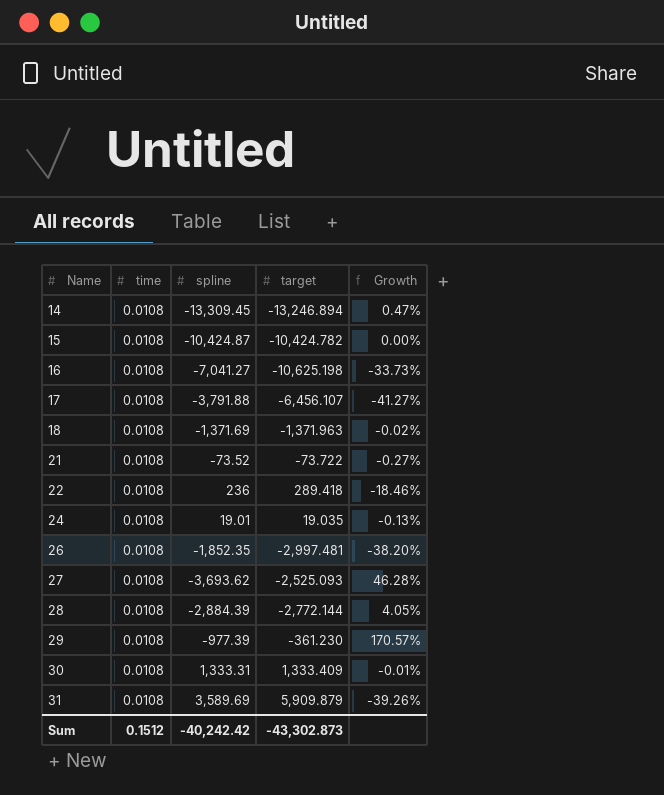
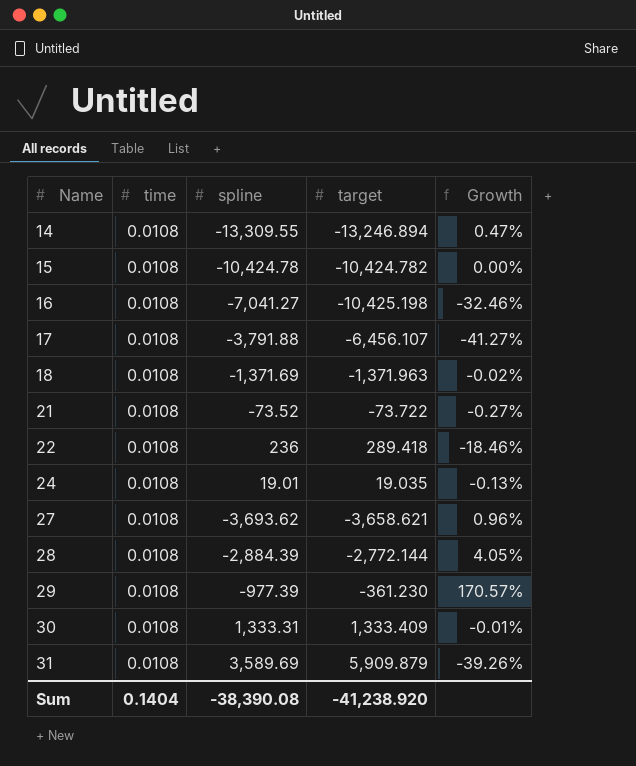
row 26: 0.0108 | -1,852.35 | -2,997.481 | -38.20% -> none
14 | spline: -13,309.45 -> -13,309.55
15 | spline: -10,424.87 -> -10,424.78
16 | target: -10,625.198 -> -10,425.198
16 | Growth: -33.73% -> -32.46%
27 | target: -2,525.093 -> -3,658.621
27 | Growth: 46.28% -> 0.96%
Sum | time: 0.1512 -> 0.1404
Sum | spline: -40,242.42 -> -38,390.08
Sum | target: -43,302.873 -> -41,238.920

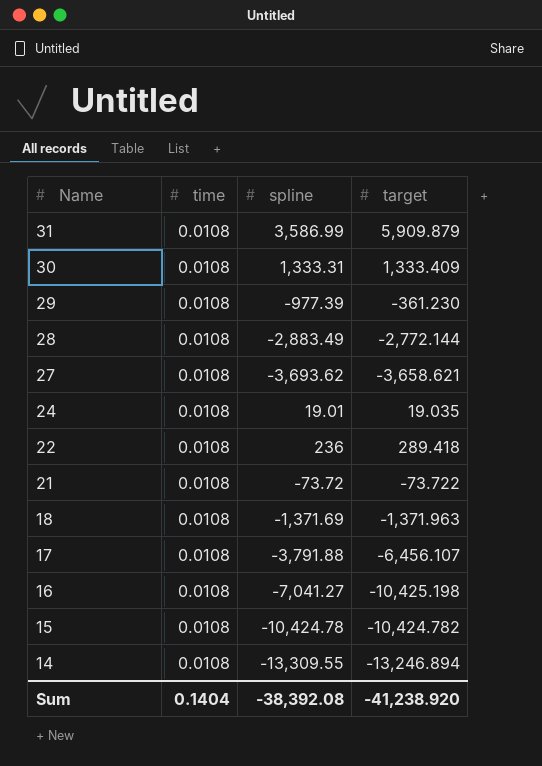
row order: Name ascending -> Name descending
column Growth | formula: ([spline] - [target]) / [target] -> none
31 | spline: 3,589.69 -> 3,586.99
28 | spline: -2,884.39 -> -2,883.49
21 | spline: -73.52 -> -73.72
Sum | spline: -38,390.08 -> -38,392.08

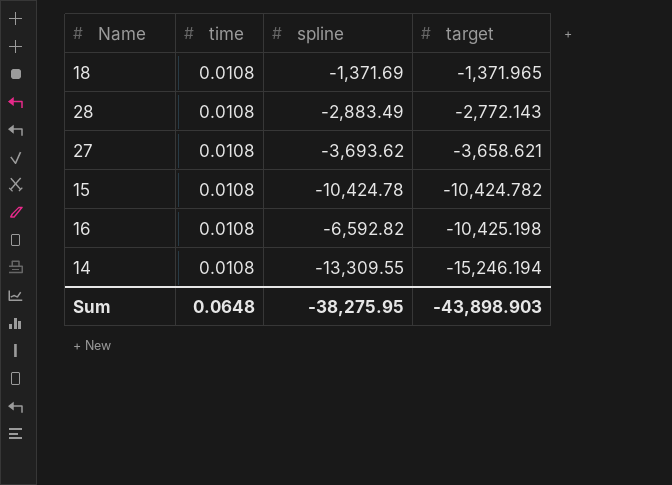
row order: Name descending -> target descending
row 31: 0.0108 | 3,586.99 | 5,909.879 -> none
row 30: 0.0108 | 1,333.31 | 1,333.409 -> none
row 29: 0.0108 | -977.39 | -361.230 -> none
row 24: 0.0108 | 19.01 | 19.035 -> none
row 22: 0.0108 | 236 | 289.418 -> none
row 21: 0.0108 | -73.72 | -73.722 -> none
row 17: 0.0108 | -3,791.88 | -6,456.107 -> none
18 | target: -1,371.963 -> -1,371.965
28 | target: -2,772.144 -> -2,772.143
16 | spline: -7,041.27 -> -6,592.82
14 | target: -13,246.894 -> -15,246.194
Sum | time: 0.1404 -> 0.0648
Sum | spline: -38,392.08 -> -38,275.95
Sum | target: -41,238.920 -> -43,898.903

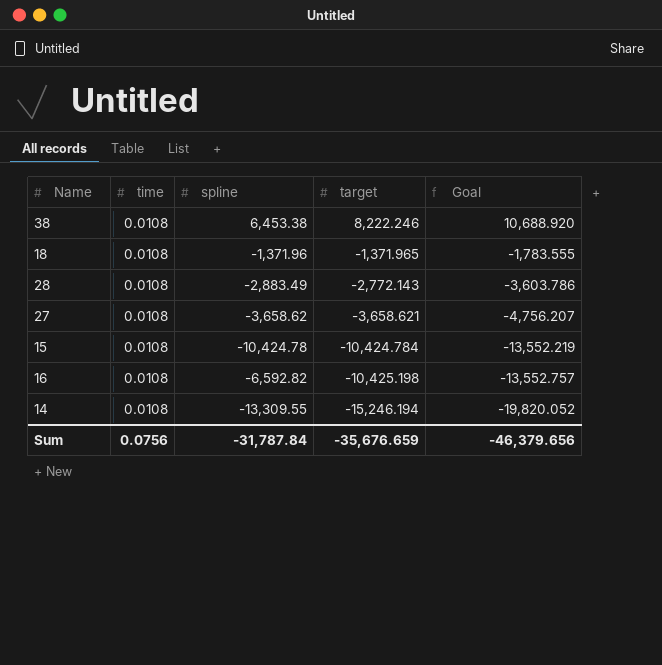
column Goal | formula: none -> [target] * 1.3
row 38: none -> 0.0108 | 6,453.38 | 8,222.246 | 10,688.920
18 | spline: -1,371.69 -> -1,371.96
27 | spline: -3,693.62 -> -3,658.62
15 | target: -10,424.782 -> -10,424.784
Sum | time: 0.0648 -> 0.0756
Sum | spline: -38,275.95 -> -31,787.84
Sum | target: -43,898.903 -> -35,676.659

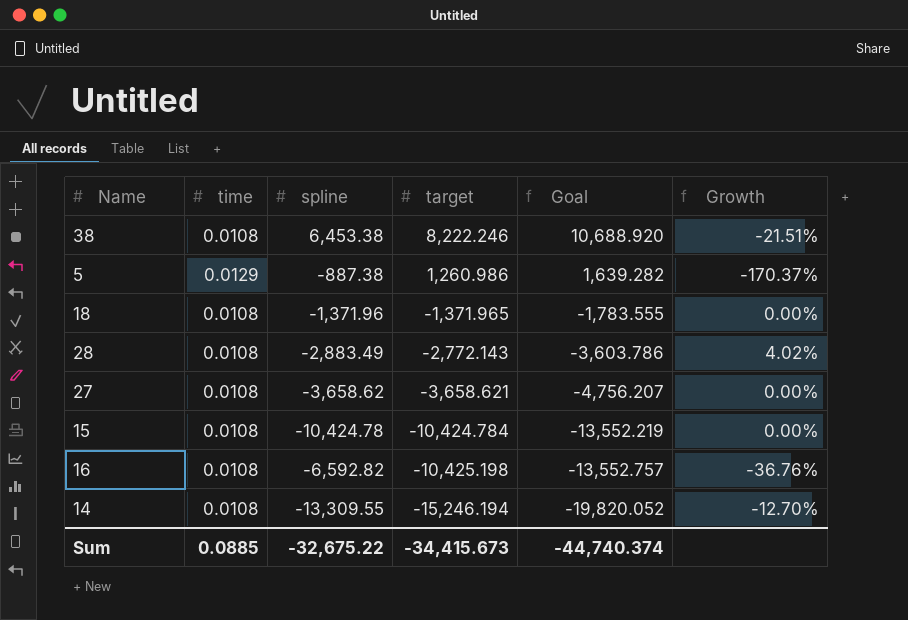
column Growth | formula: none -> ([spline] - [target]) / [target]
row 5: none -> 0.0129 | -887.38 | 1,260.986 | 1,639.282 | -170.37%
Sum | time: 0.0756 -> 0.0885
Sum | spline: -31,787.84 -> -32,675.22
Sum | target: -35,676.659 -> -34,415.673
Sum | Goal: -46,379.656 -> -44,740.374

